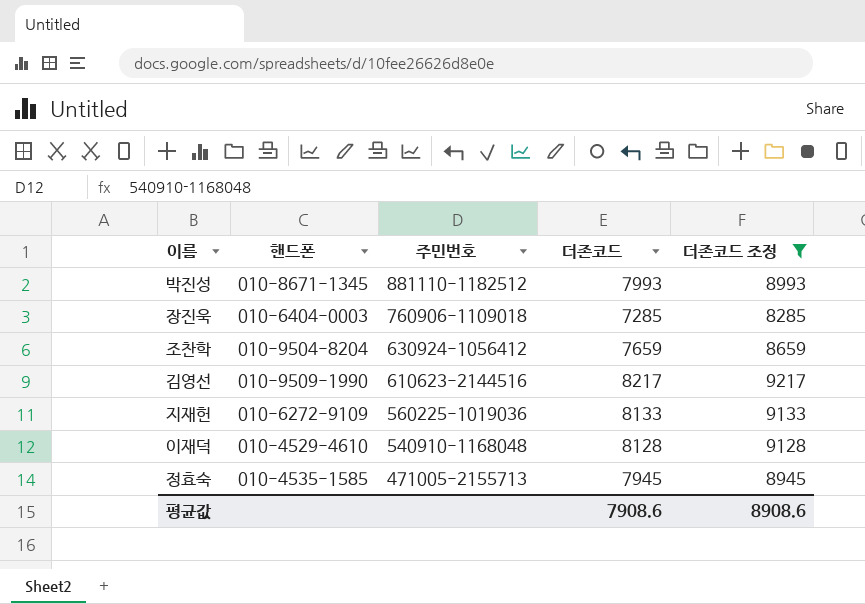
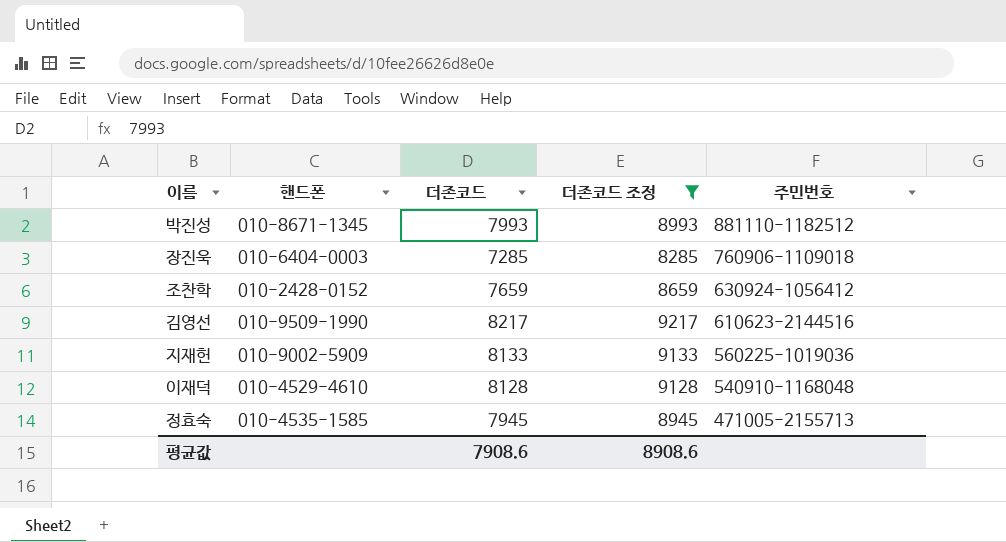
column 주민번호 | position: 3 -> 5
조찬학 | 핸드폰: 010-9504-8204 -> 010-2428-0152
지재헌 | 핸드폰: 010-6272-9109 -> 010-9002-5909

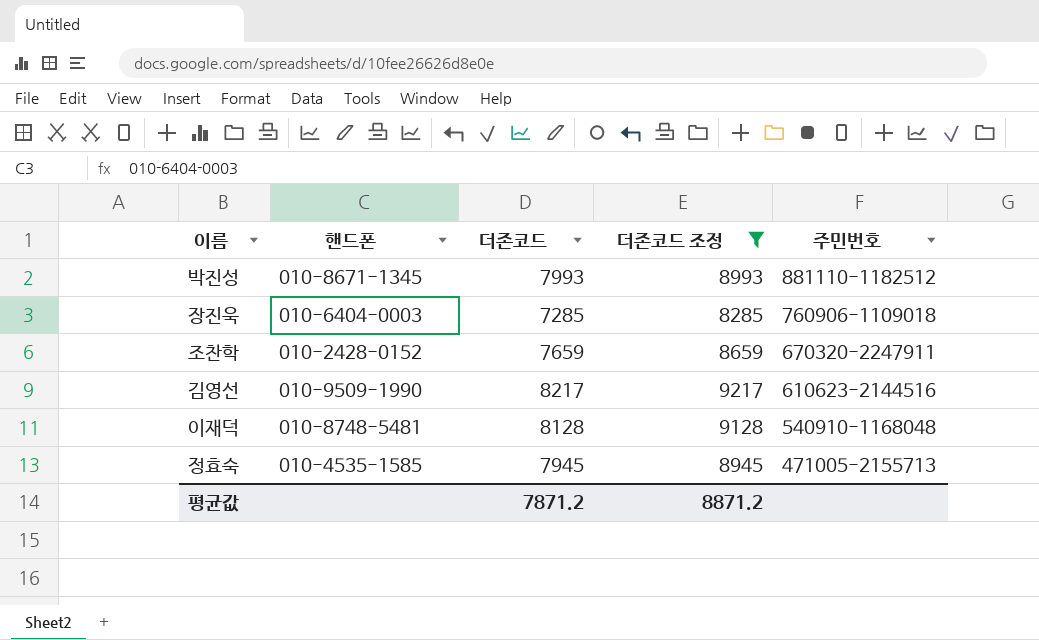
row 지재헌: 010-9002-5909 | 8133 | 9133 | 560225-1019036 -> none
조찬학 | 주민번호: 630924-1056412 -> 670320-2247911
이재덕 | 핸드폰: 010-4529-4610 -> 010-8748-5481
평균값 | 더존코드: 7908.6 -> 7871.2
평균값 | 더존코드 조정: 8908.6 -> 8871.2

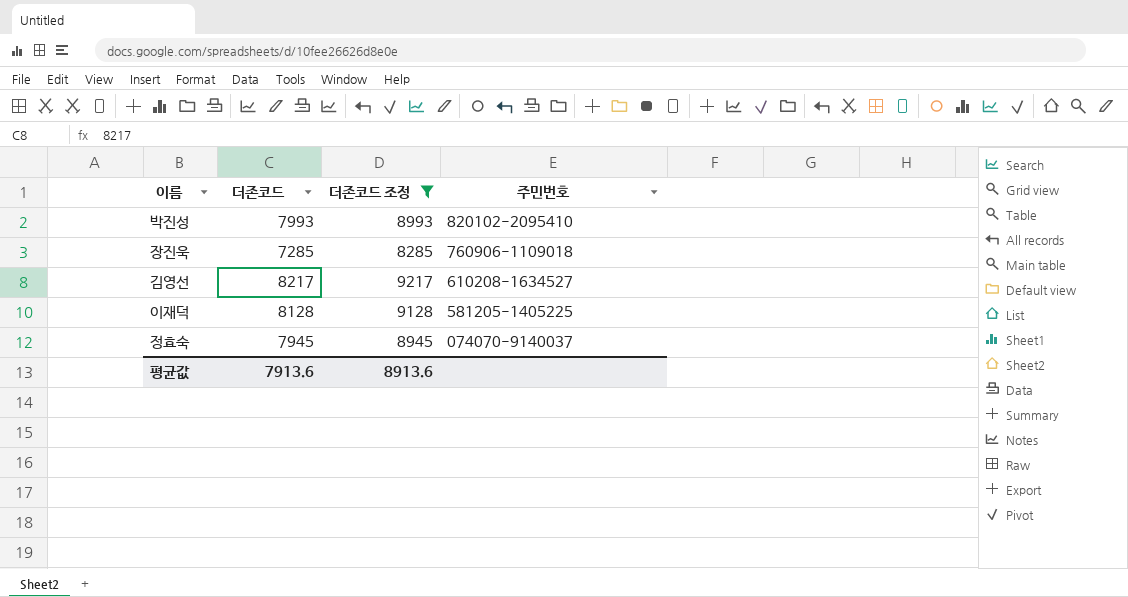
column 핸드폰 | position: 2 -> none
row 조찬학: 010-2428-0152 | 7659 | 8659 | 670320-2247911 -> none
박진성 | 주민번호: 881110-1182512 -> 820102-2095410
김영선 | 주민번호: 610623-2144516 -> 610208-1634527
이재덕 | 주민번호: 540910-1168048 -> 581205-1405225
정효숙 | 주민번호: 471005-2155713 -> 074070-9140037
평균값 | 더존코드: 7871.2 -> 7913.6
평균값 | 더존코드 조정: 8871.2 -> 8913.6

